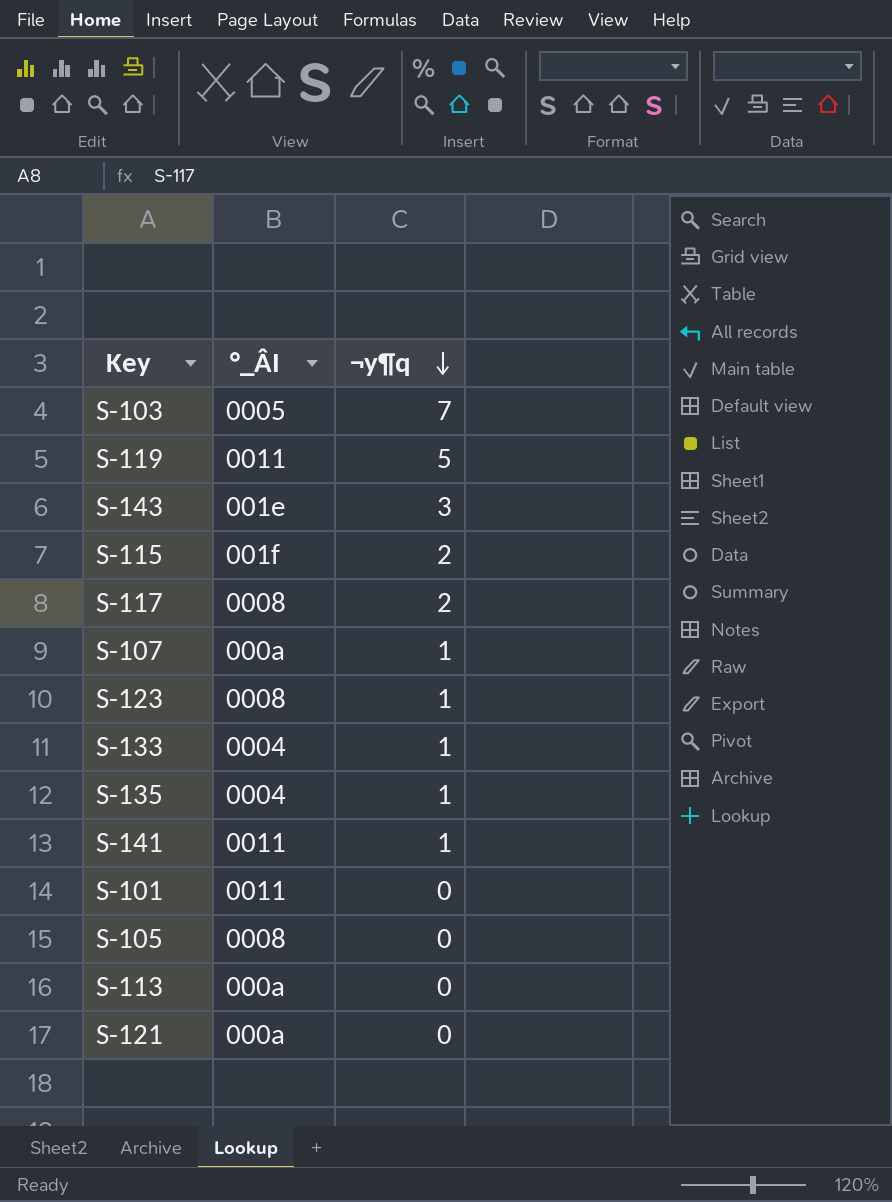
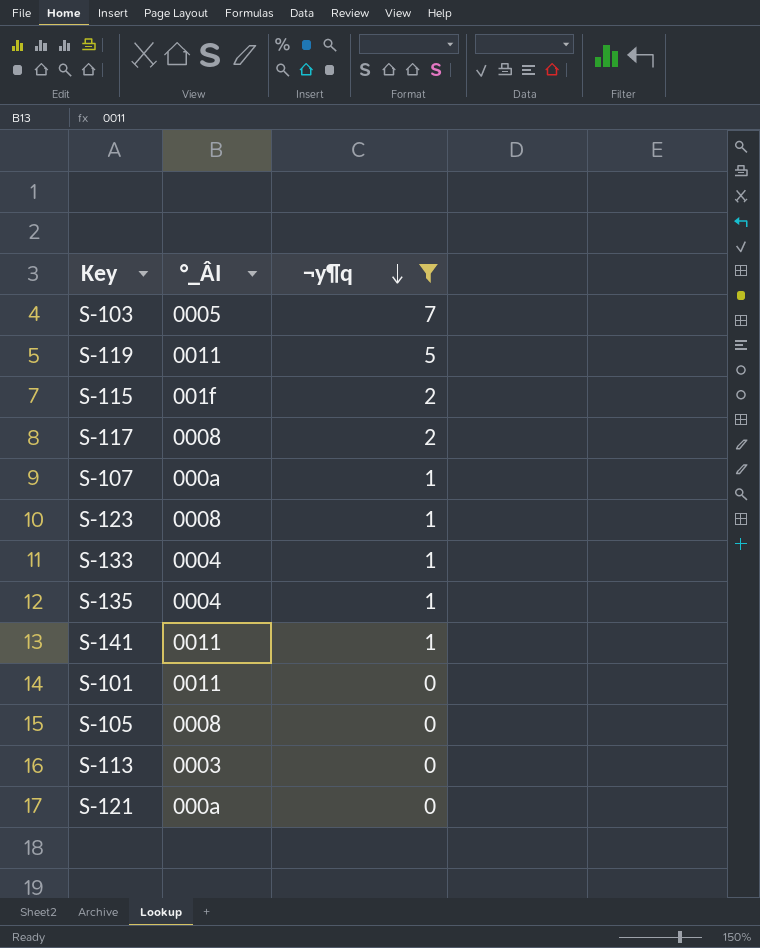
filter: none -> ¬y¶q != 3
S-113 | °_ÂI: 000a -> 0003

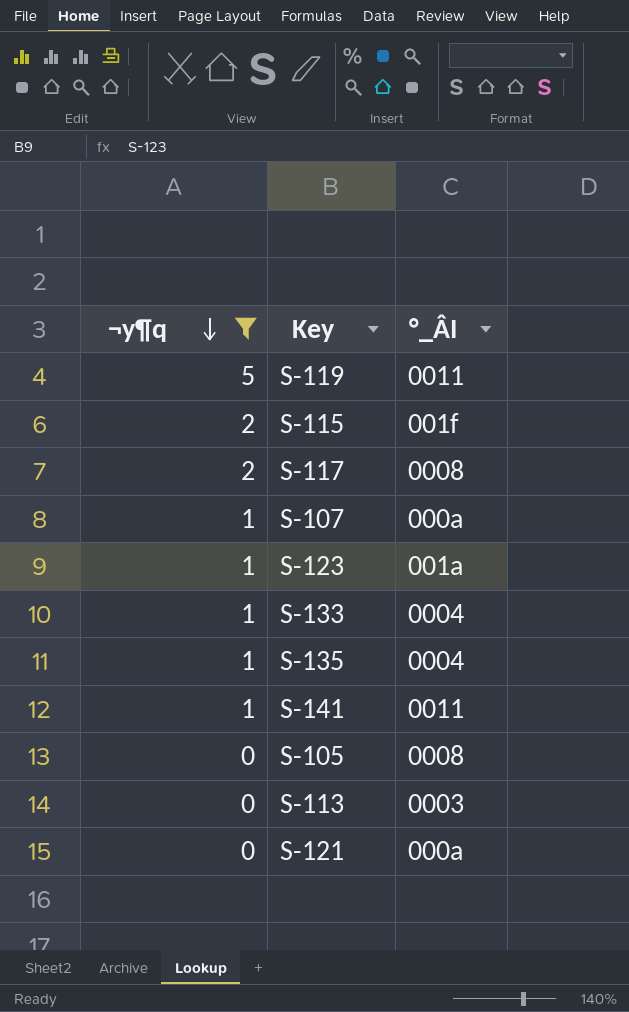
column ¬y¶q | position: 3 -> 1
row S-103: 0005 | 7 -> none
row S-101: 0011 | 0 -> none
S-123 | °_ÂI: 0008 -> 001a

